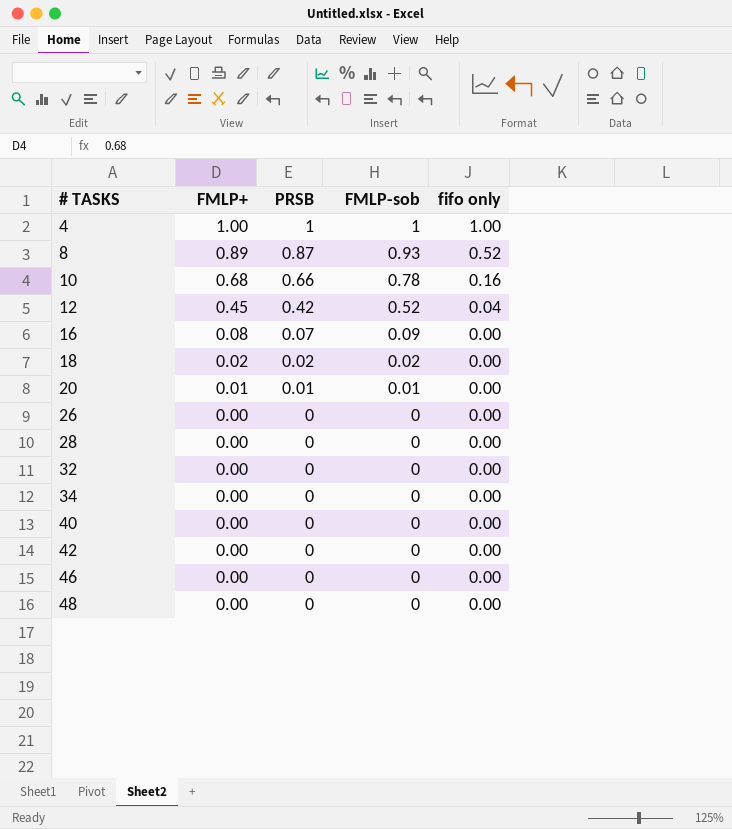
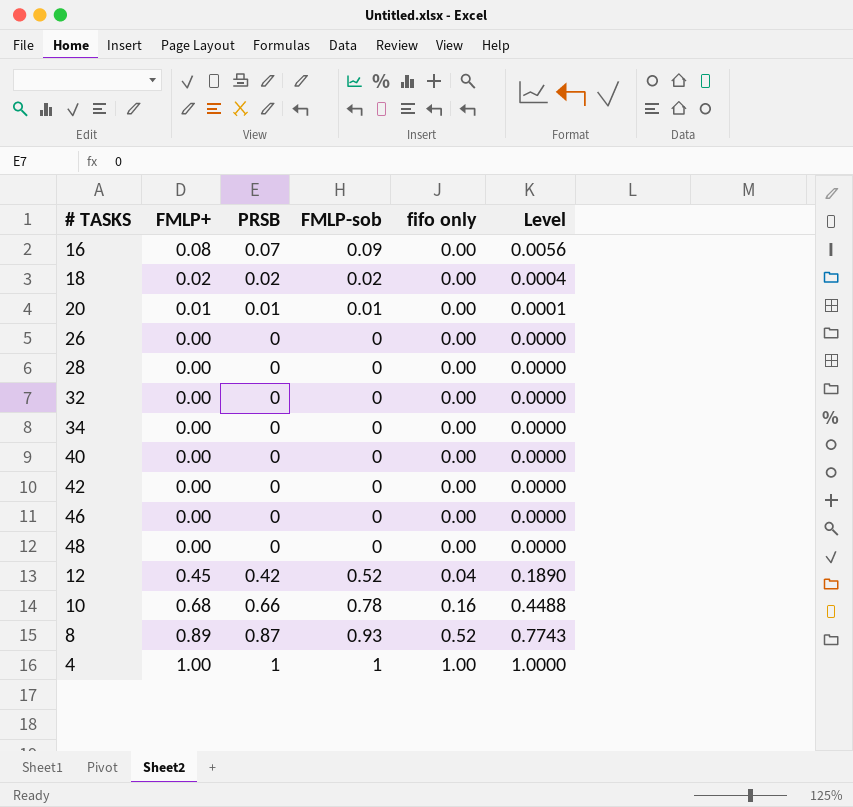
row order: # TASKS ascending -> fifo only ascending
column Level | formula: none -> [FMLP+] * [PRSB]

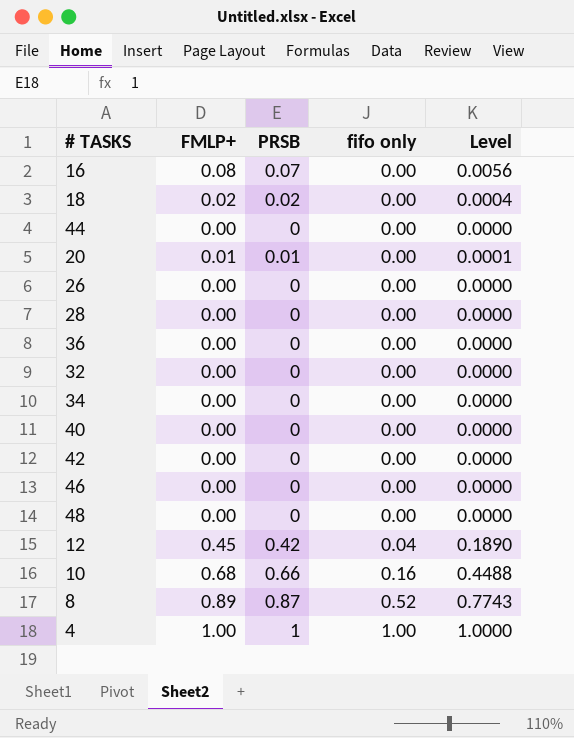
column FMLP-sob | position: 4 -> none
row 44: none -> 0.00 | 0 | 0.00 | 0.0000
row 36: none -> 0.00 | 0 | 0.00 | 0.0000

